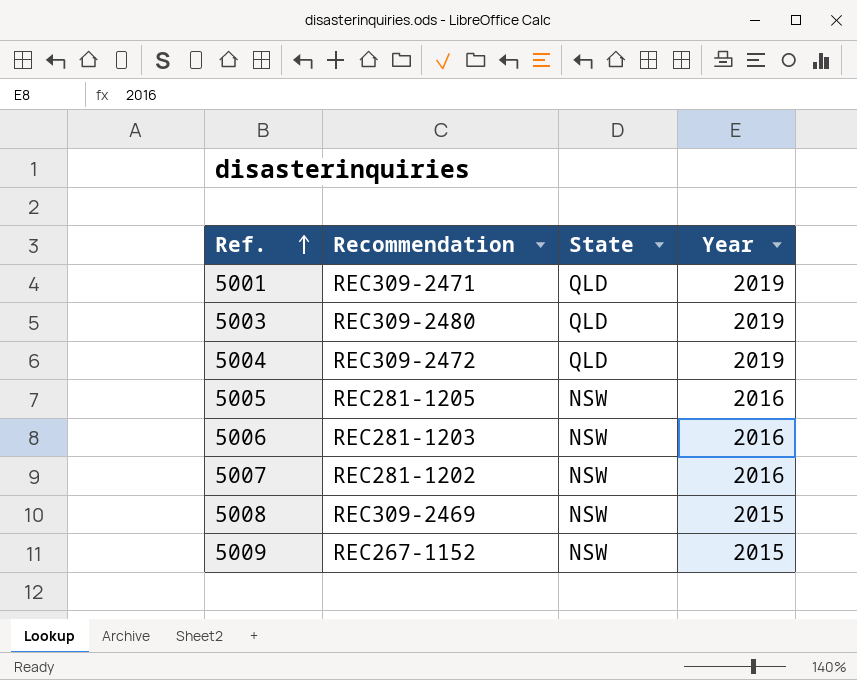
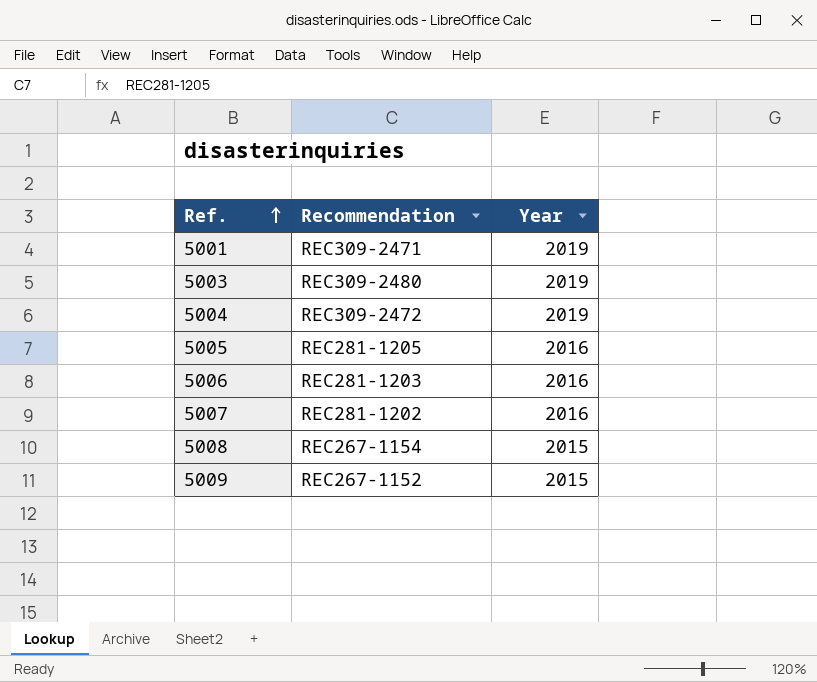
column State | position: 3 -> none
5008 | Recommendation: REC309-2469 -> REC267-1154

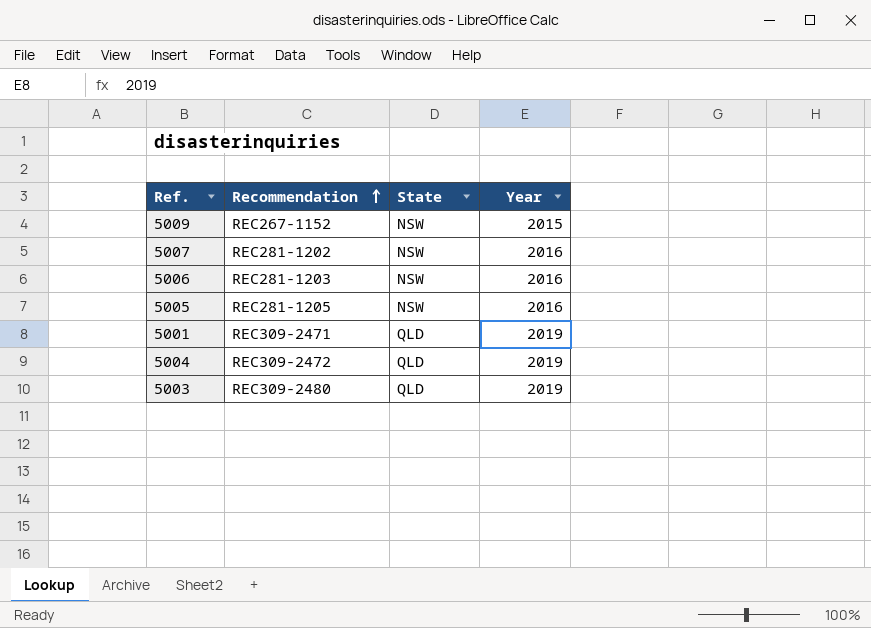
row order: Ref. ascending -> Recommendation ascending
column State | position: none -> 3
row 5008: REC267-1154 | 2015 -> none

